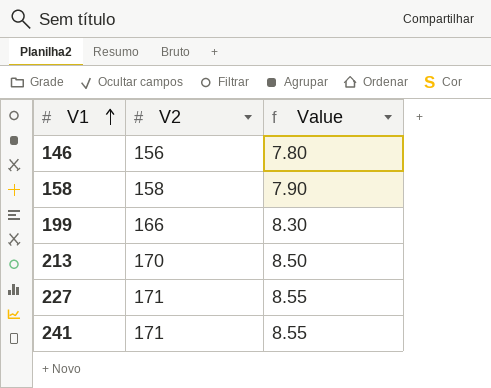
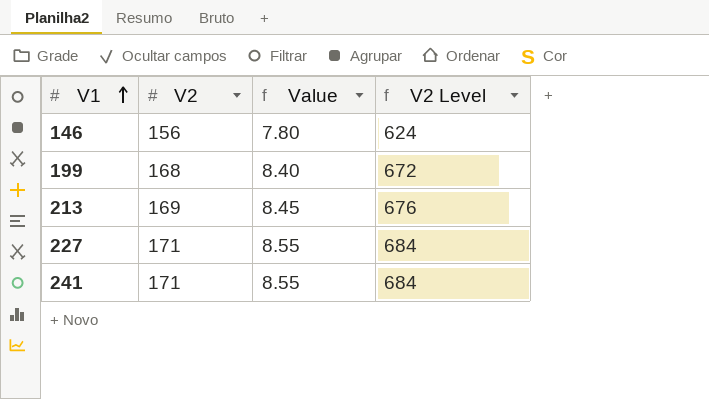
column V2 Level | formula: none -> [V2] * 4
row 158: 158 | 7.90 -> none
199 | V2: 166 -> 168
199 | Value: 8.30 -> 8.40
213 | V2: 170 -> 169
213 | Value: 8.50 -> 8.45

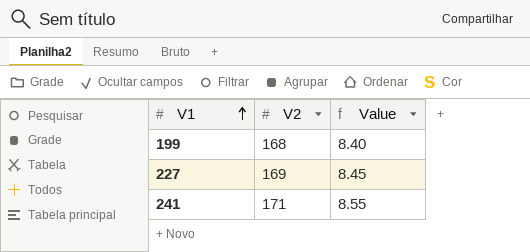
column V2 Level | formula: [V2] * 4 -> none
row 146: 156 | 7.80 | 624 -> none
row 213: 169 | 8.45 | 676 -> none
227 | V2: 171 -> 169
227 | Value: 8.55 -> 8.45

